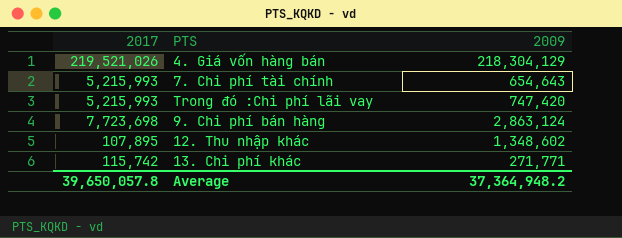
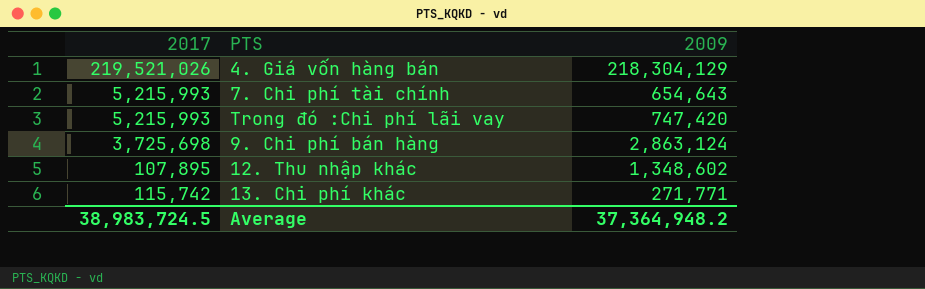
9. Chi phí bán hàng | 2017: 7,723,698 -> 3,725,698
Average | 2017: 39,650,057.8 -> 38,983,724.5

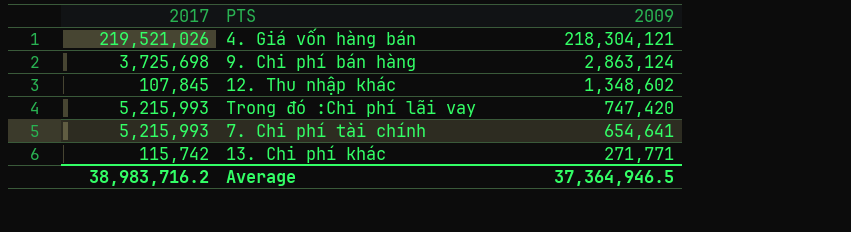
row order: none -> 2009 descending
4. Giá vốn hàng bán | 2009: 218,304,129 -> 218,304,121
12. Thu nhập khác | 2017: 107,895 -> 107,845
7. Chi phí tài chính | 2009: 654,643 -> 654,641
Average | 2017: 38,983,724.5 -> 38,983,716.2
Average | 2009: 37,364,948.2 -> 37,364,946.5

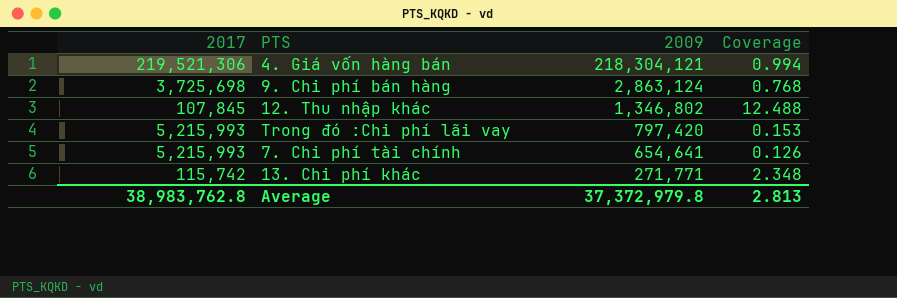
column Coverage | formula: none -> [2009] / [2017]
4. Giá vốn hàng bán | 2017: 219,521,026 -> 219,521,306
12. Thu nhập khác | 2009: 1,348,602 -> 1,346,802
Trong đó :Chi phí lãi vay | 2009: 747,420 -> 797,420
Average | 2017: 38,983,716.2 -> 38,983,762.8
Average | 2009: 37,364,946.5 -> 37,372,979.8

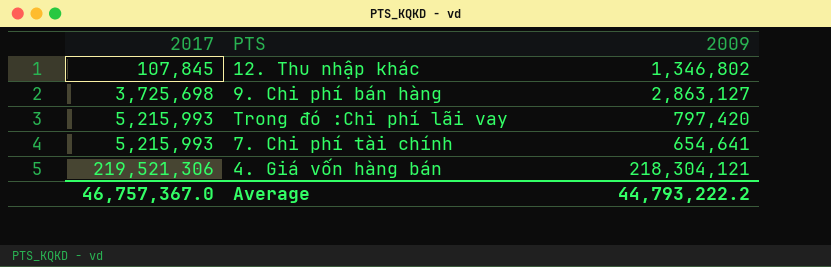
row order: 2009 descending -> 2017 ascending
column Coverage | formula: [2009] / [2017] -> none
row 13. Chi phí khác: 115,742 | 271,771 | 2.348 -> none
9. Chi phí bán hàng | 2009: 2,863,124 -> 2,863,127
Average | 2017: 38,983,762.8 -> 46,757,367.0
Average | 2009: 37,372,979.8 -> 44,793,222.2

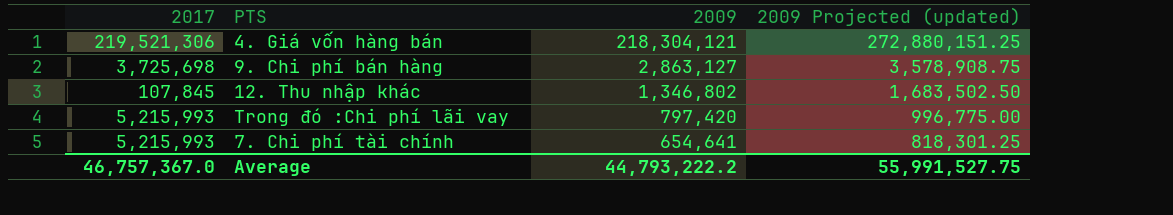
row order: 2017 ascending -> 2009 descending
column 2009 Projected (updated) | formula: none -> [2009] * 1.25

